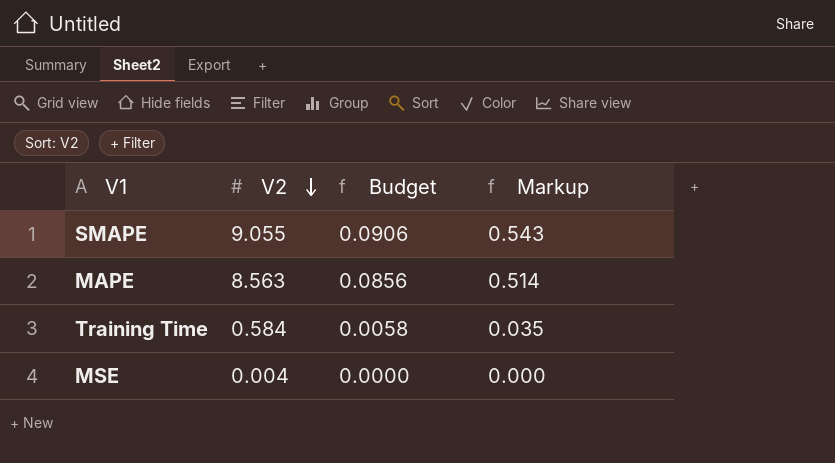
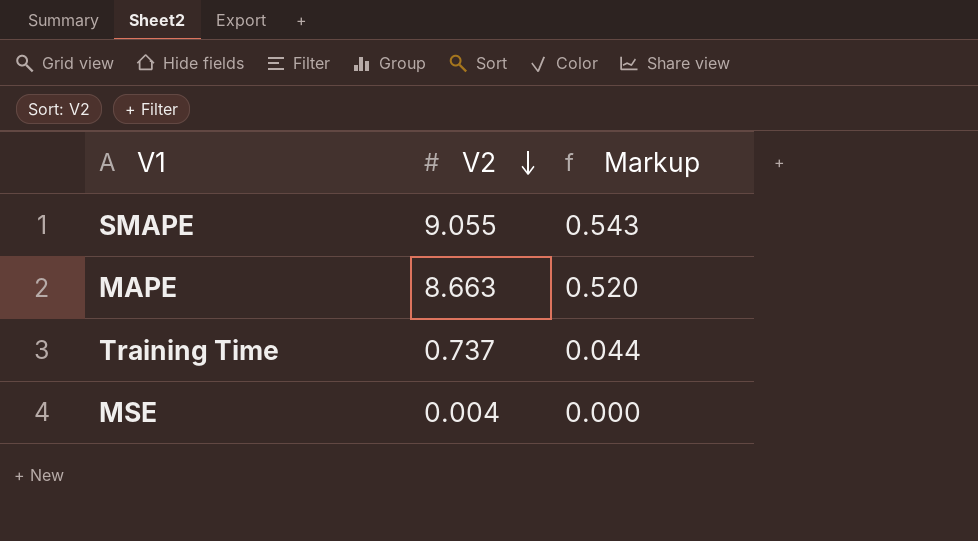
column Budget | formula: [V2] * 0.01 -> none
MAPE | V2: 8.563 -> 8.663
MAPE | Markup: 0.514 -> 0.520
Training Time | V2: 0.584 -> 0.737
Training Time | Markup: 0.035 -> 0.044

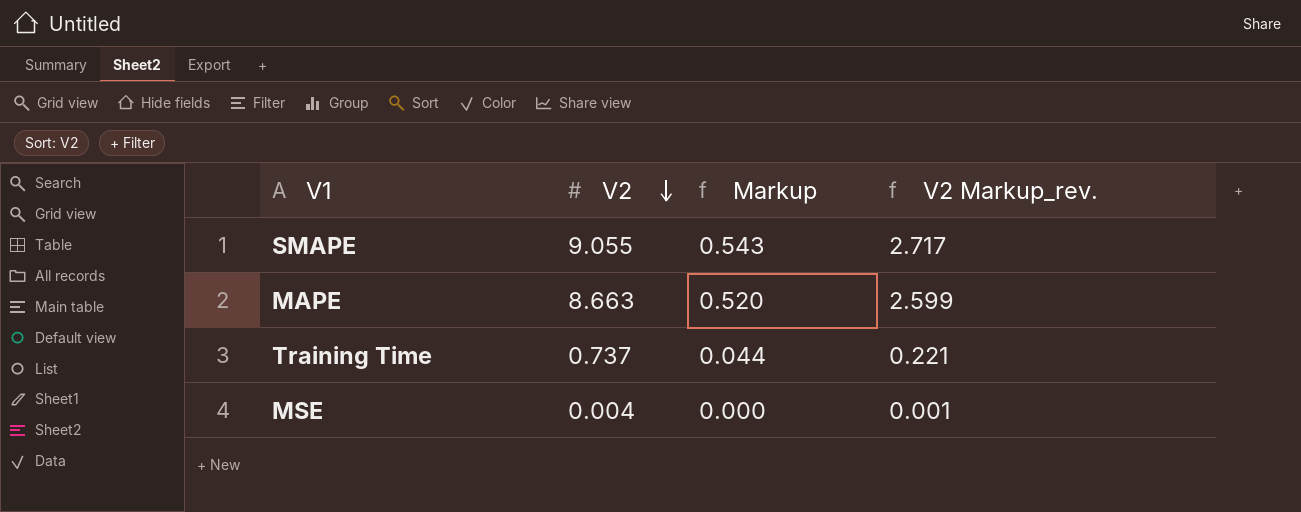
column V2 Markup_rev. | formula: none -> [V2] * 0.3

